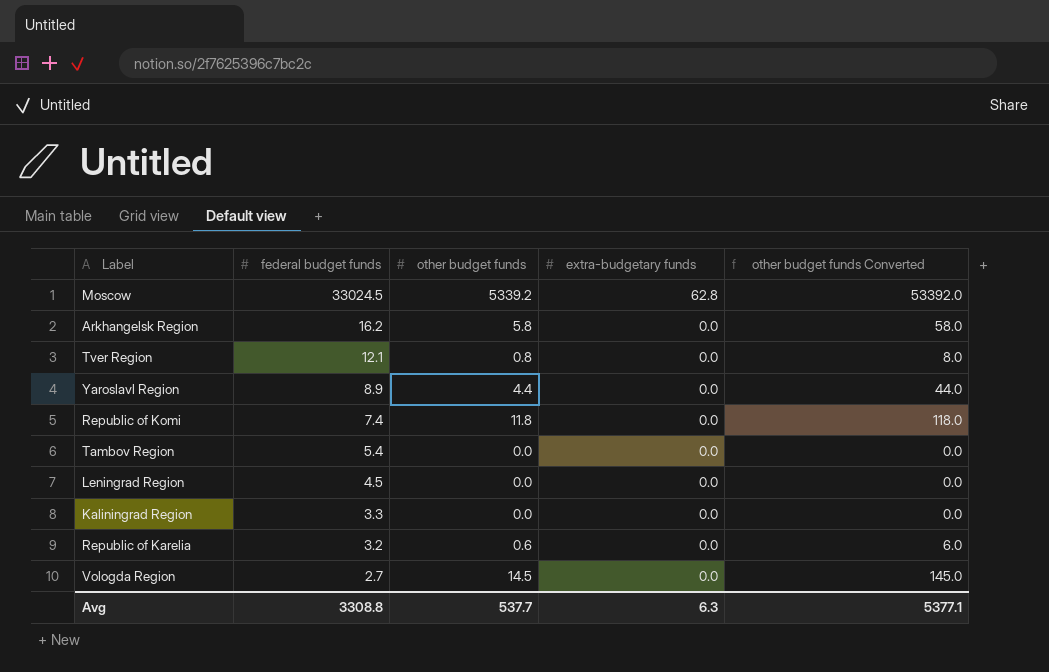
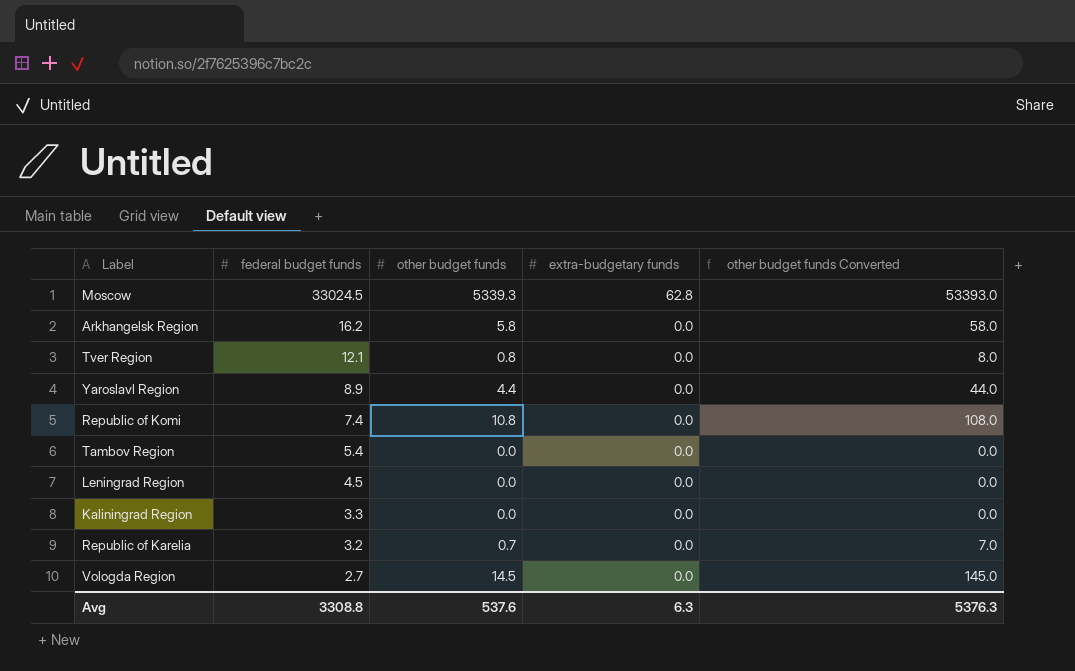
Moscow | other budget funds: 5339.2 -> 5339.3
Moscow | other budget funds Converted: 53392.0 -> 53393.0
Republic of Komi | other budget funds: 11.8 -> 10.8
Republic of Komi | other budget funds Converted: 118.0 -> 108.0
Republic of Karelia | other budget funds: 0.6 -> 0.7
Republic of Karelia | other budget funds Converted: 6.0 -> 7.0
Avg | other budget funds: 537.7 -> 537.6
Avg | other budget funds Converted: 5377.1 -> 5376.3

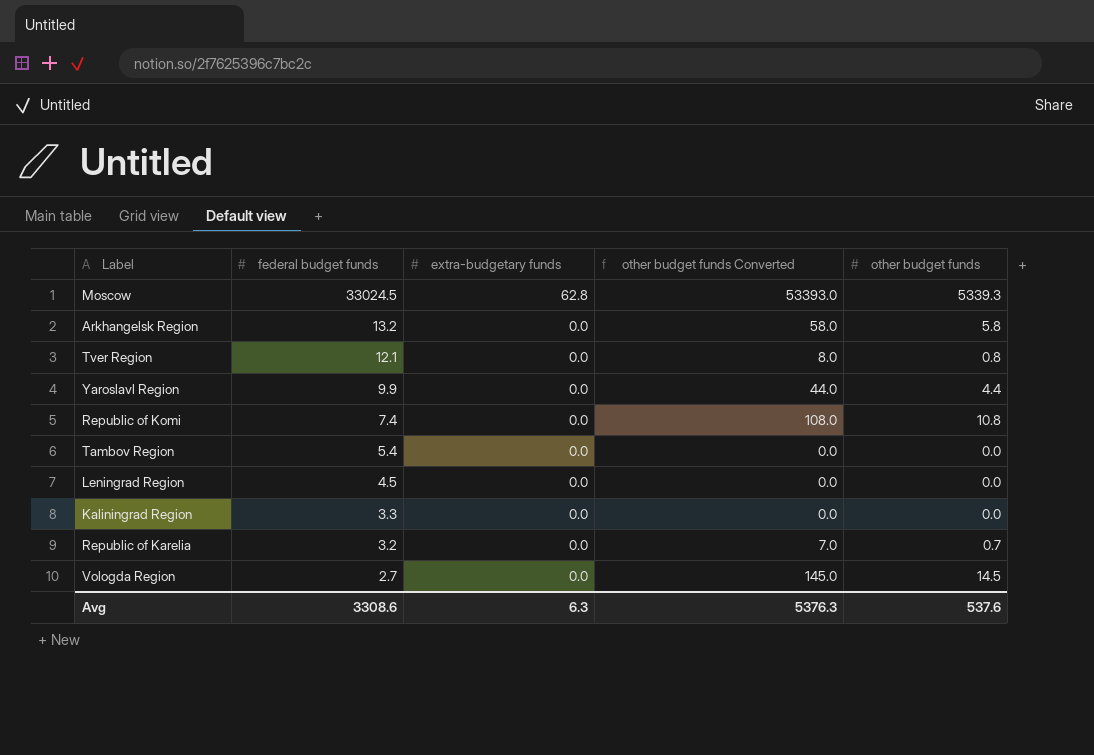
column other budget funds | position: 3 -> 5
Arkhangelsk Region | federal budget funds: 16.2 -> 13.2
Yaroslavl Region | federal budget funds: 8.9 -> 9.9
Avg | federal budget funds: 3308.8 -> 3308.6

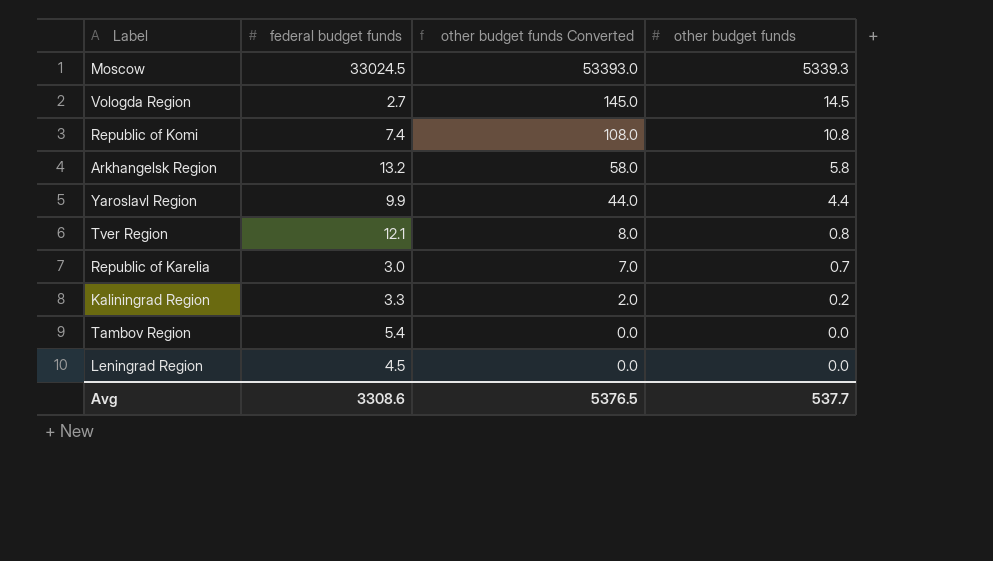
row order: federal budget funds descending -> other budget funds Converted descending
column extra-budgetary funds | position: 3 -> none
Republic of Karelia | federal budget funds: 3.2 -> 3.0
Kaliningrad Region | other budget funds Converted: 0.0 -> 2.0
Kaliningrad Region | other budget funds: 0.0 -> 0.2
Avg | other budget funds Converted: 5376.3 -> 5376.5
Avg | other budget funds: 537.6 -> 537.7

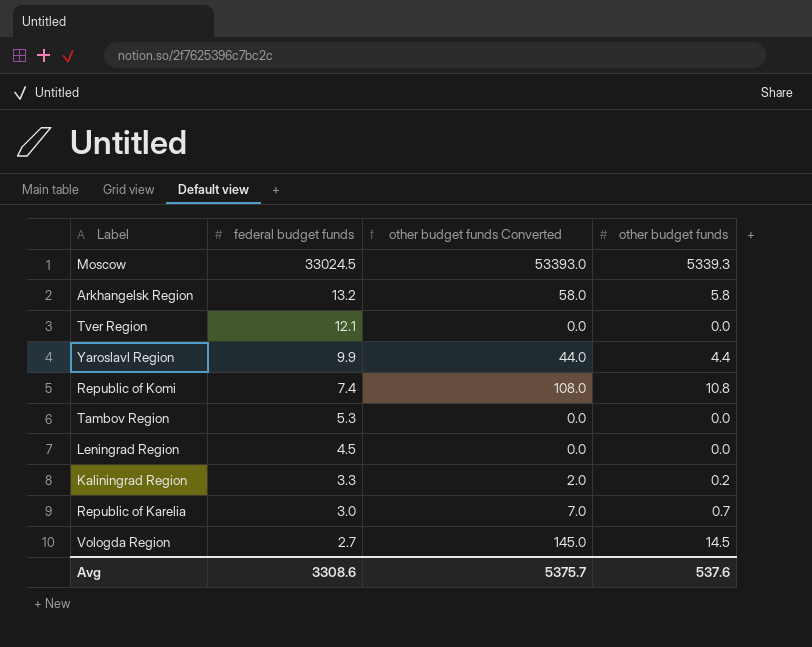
row order: other budget funds Converted descending -> federal budget funds descending
Tver Region | other budget funds Converted: 8.0 -> 0.0
Tver Region | other budget funds: 0.8 -> 0.0
Tambov Region | federal budget funds: 5.4 -> 5.3
Avg | other budget funds Converted: 5376.5 -> 5375.7
Avg | other budget funds: 537.7 -> 537.6

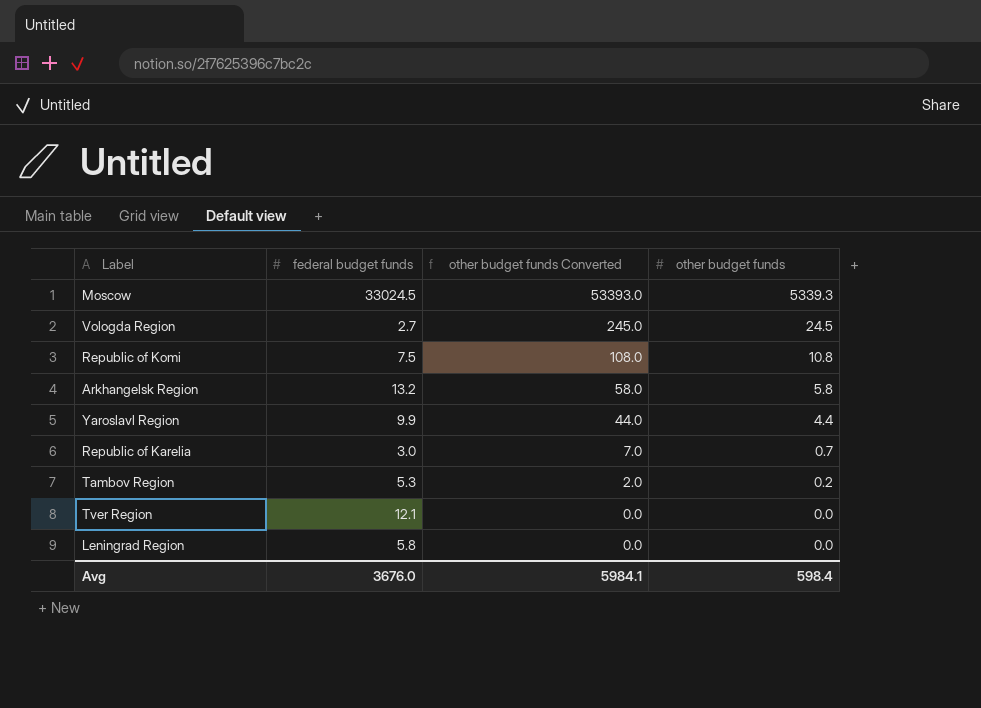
row order: federal budget funds descending -> other budget funds Converted descending
row Kaliningrad Region: 3.3 | 2.0 | 0.2 -> none
Vologda Region | other budget funds Converted: 145.0 -> 245.0
Vologda Region | other budget funds: 14.5 -> 24.5
Republic of Komi | federal budget funds: 7.4 -> 7.5
Tambov Region | other budget funds Converted: 0.0 -> 2.0
Tambov Region | other budget funds: 0.0 -> 0.2
Leningrad Region | federal budget funds: 4.5 -> 5.8
Avg | federal budget funds: 3308.6 -> 3676.0
Avg | other budget funds Converted: 5375.7 -> 5984.1
Avg | other budget funds: 537.6 -> 598.4

